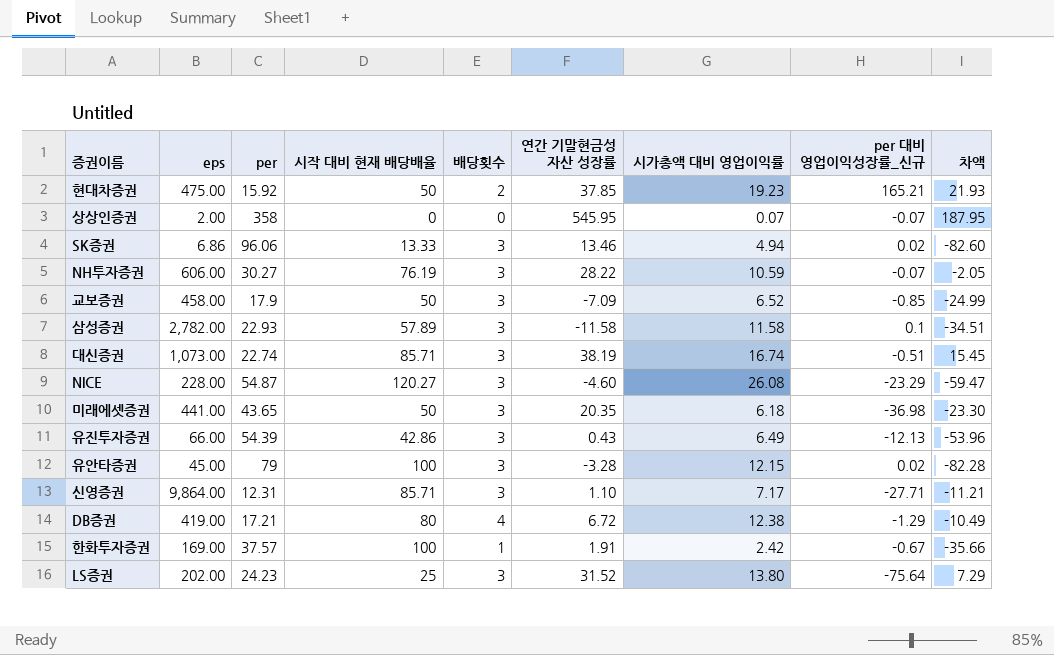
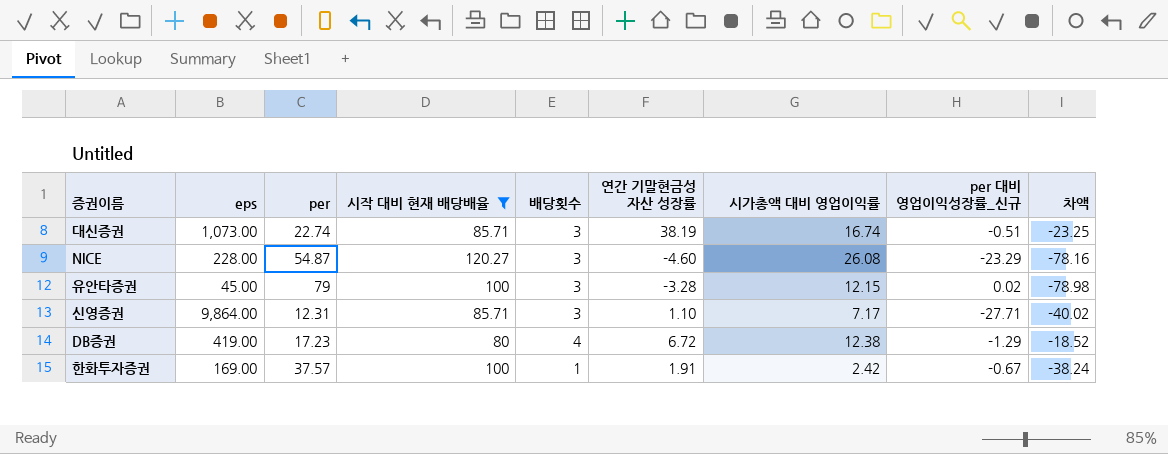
filter: none -> 시작 대비 현재 배당배율 >= 80
column 차액 | formula: [연간 기말현금성 자산 성장률] - [per] -> [per 대비 영업이익성장률_신규] - [per]
DB증권 | per: 17.21 -> 17.23

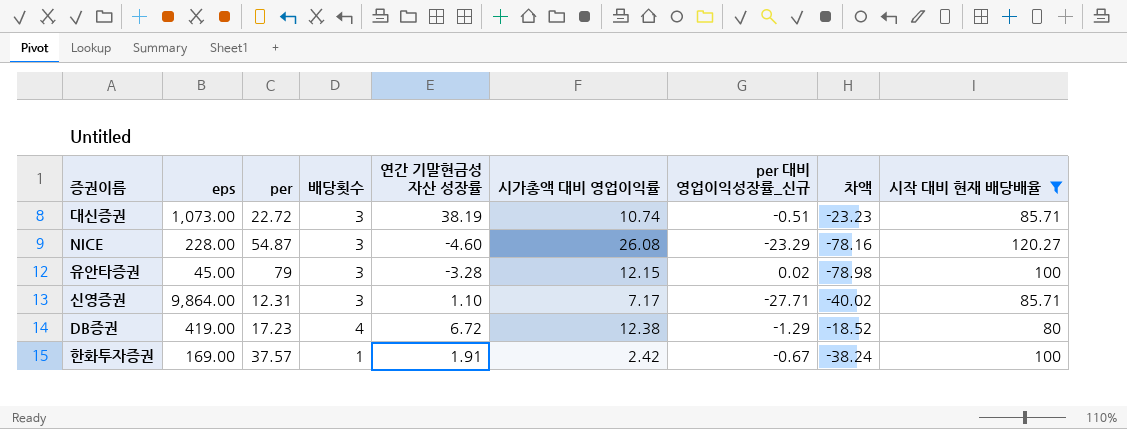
column 시작 대비 현재 배당배율 | position: 4 -> 9
대신증권 | per: 22.74 -> 22.72
대신증권 | 시가총액 대비 영업이익률: 16.74 -> 10.74
대신증권 | 차액: -23.25 -> -23.23

